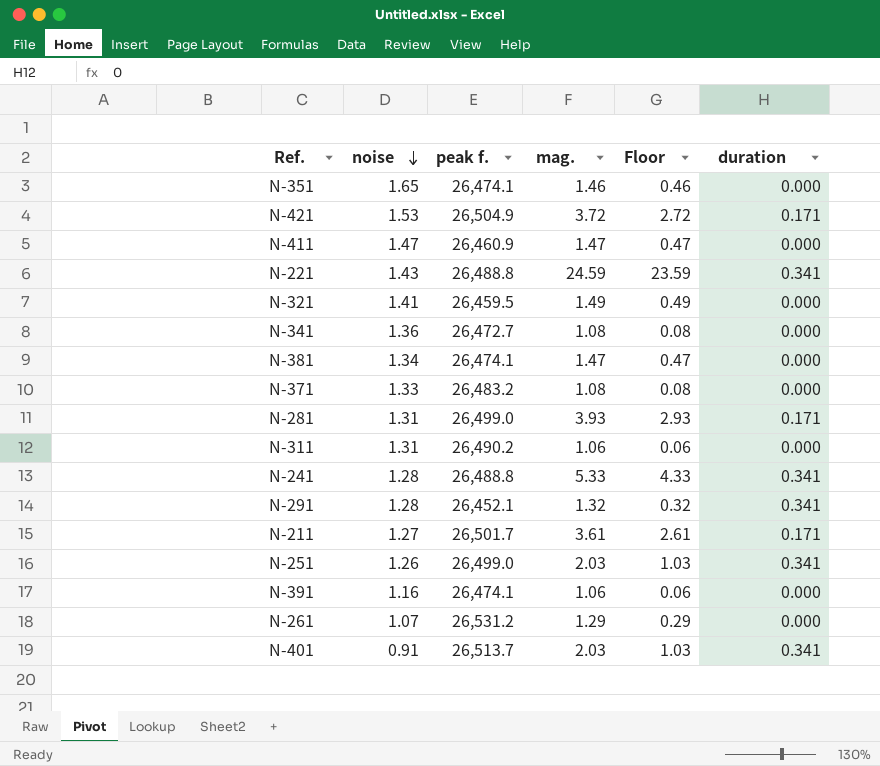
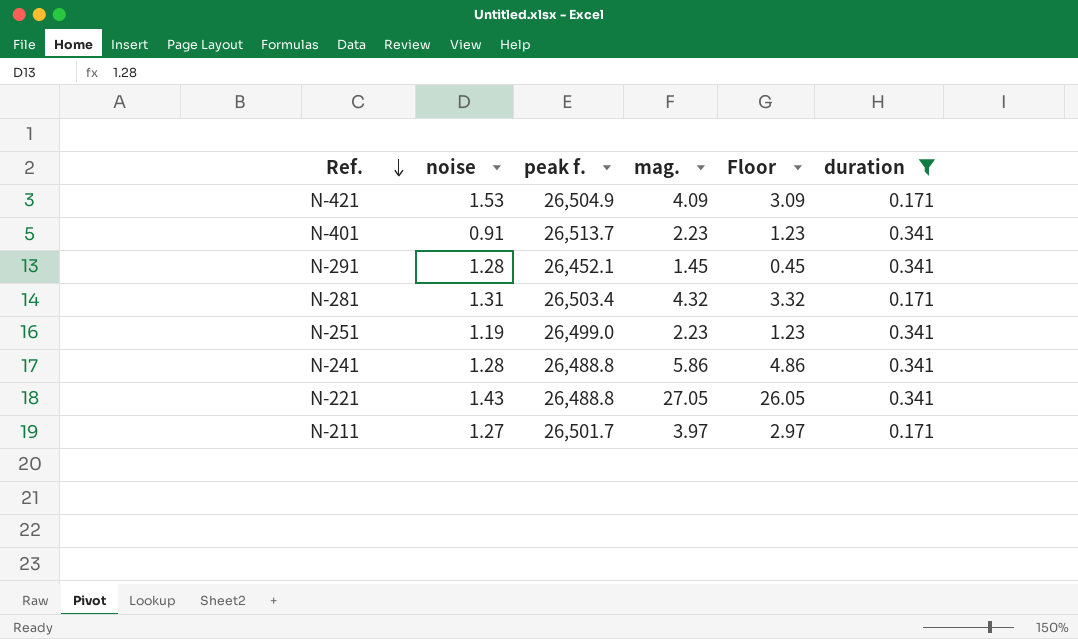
filter: none -> duration != 0.000
row order: noise descending -> Ref. descending
N-421 | mag.: 3.72 -> 4.09
N-421 | Floor: 2.72 -> 3.09
N-401 | mag.: 2.03 -> 2.23
N-401 | Floor: 1.03 -> 1.23
N-291 | mag.: 1.32 -> 1.45
N-291 | Floor: 0.32 -> 0.45
N-281 | peak f.: 26,499.0 -> 26,503.4
N-281 | mag.: 3.93 -> 4.32
N-281 | Floor: 2.93 -> 3.32
N-251 | noise: 1.26 -> 1.19
N-251 | mag.: 2.03 -> 2.23
N-251 | Floor: 1.03 -> 1.23
N-241 | mag.: 5.33 -> 5.86
N-241 | Floor: 4.33 -> 4.86
N-221 | mag.: 24.59 -> 27.05
N-221 | Floor: 23.59 -> 26.05
N-211 | mag.: 3.61 -> 3.97
N-211 | Floor: 2.61 -> 2.97

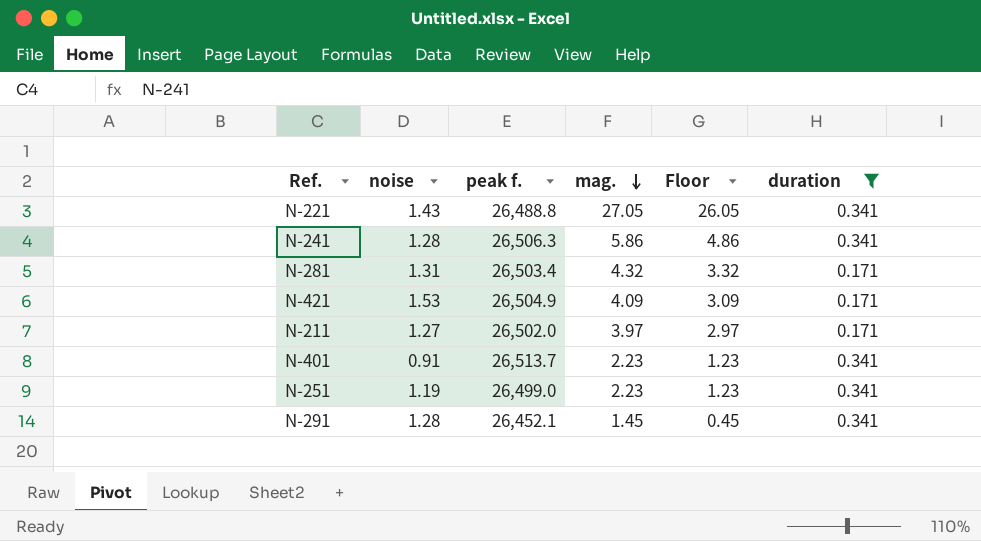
row order: Ref. descending -> mag. descending
N-241 | peak f.: 26,488.8 -> 26,506.3
N-211 | peak f.: 26,501.7 -> 26,502.0

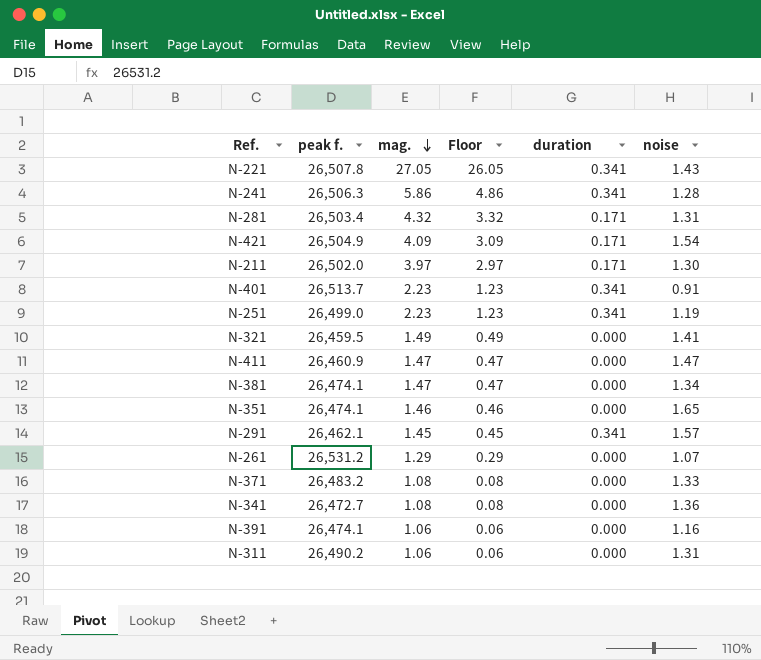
filter: duration != 0.000 -> none
column noise | position: 2 -> 6
N-221 | peak f.: 26,488.8 -> 26,507.8
N-421 | noise: 1.53 -> 1.54
N-211 | noise: 1.27 -> 1.30
N-291 | peak f.: 26,452.1 -> 26,462.1
N-291 | noise: 1.28 -> 1.57

